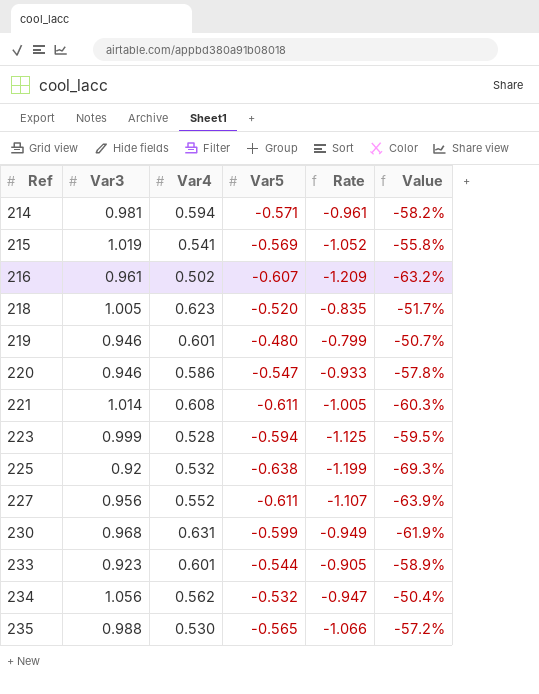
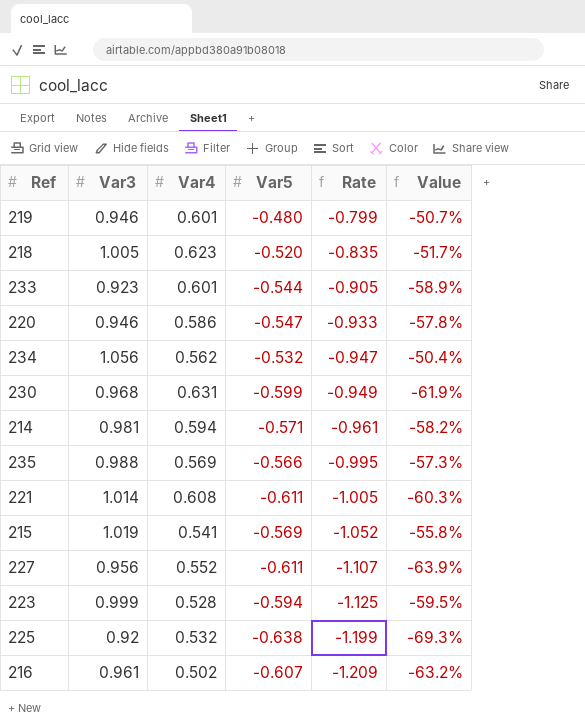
row order: Ref ascending -> Rate descending
235 | Var4: 0.530 -> 0.569
235 | Var5: -0.565 -> -0.566
235 | Rate: -1.066 -> -0.995
235 | Value: -57.2% -> -57.3%

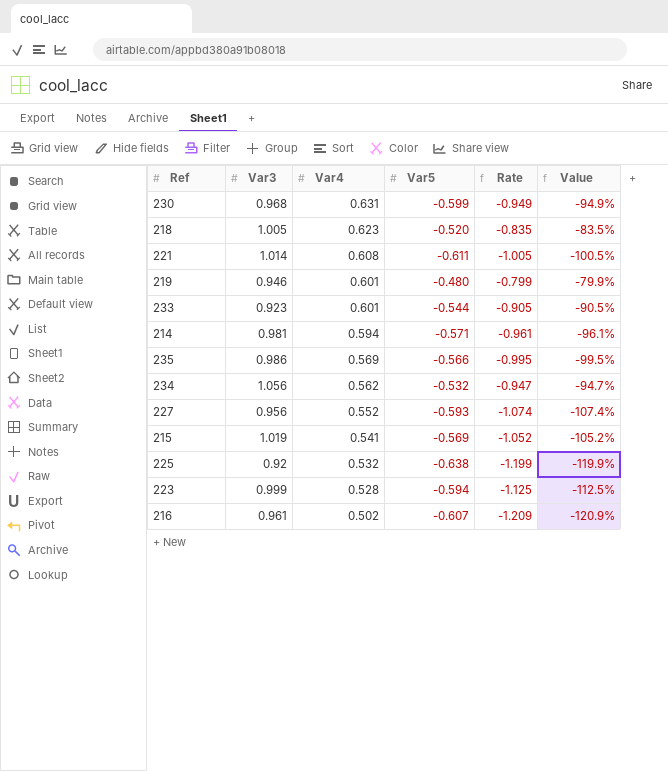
row order: Rate descending -> Var4 descending
column Value | formula: [Var5] / [Var3] -> [Var5] / [Var4]
row 220: 0.946 | 0.586 | -0.547 | -0.933 | -57.8% -> none
235 | Var3: 0.988 -> 0.986
227 | Var5: -0.611 -> -0.593
227 | Rate: -1.107 -> -1.074

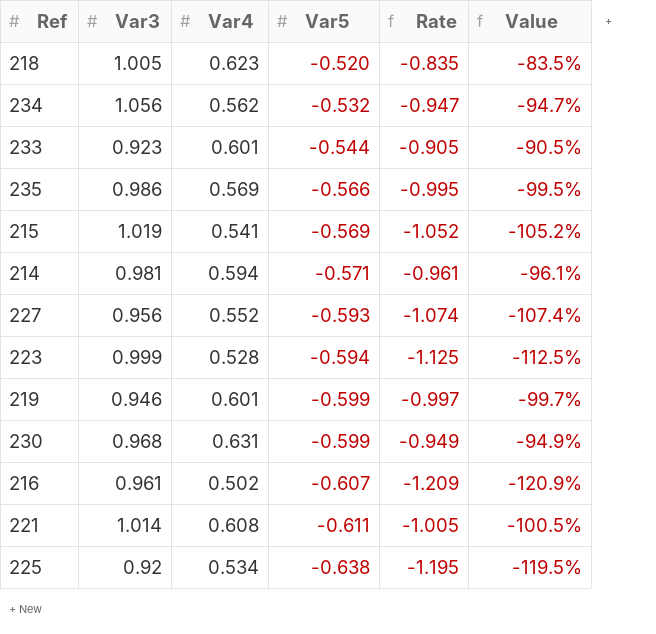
row order: Var4 descending -> Var5 descending
219 | Var5: -0.480 -> -0.599
219 | Rate: -0.799 -> -0.997
219 | Value: -79.9% -> -99.7%
225 | Var4: 0.532 -> 0.534
225 | Rate: -1.199 -> -1.195
225 | Value: -119.9% -> -119.5%

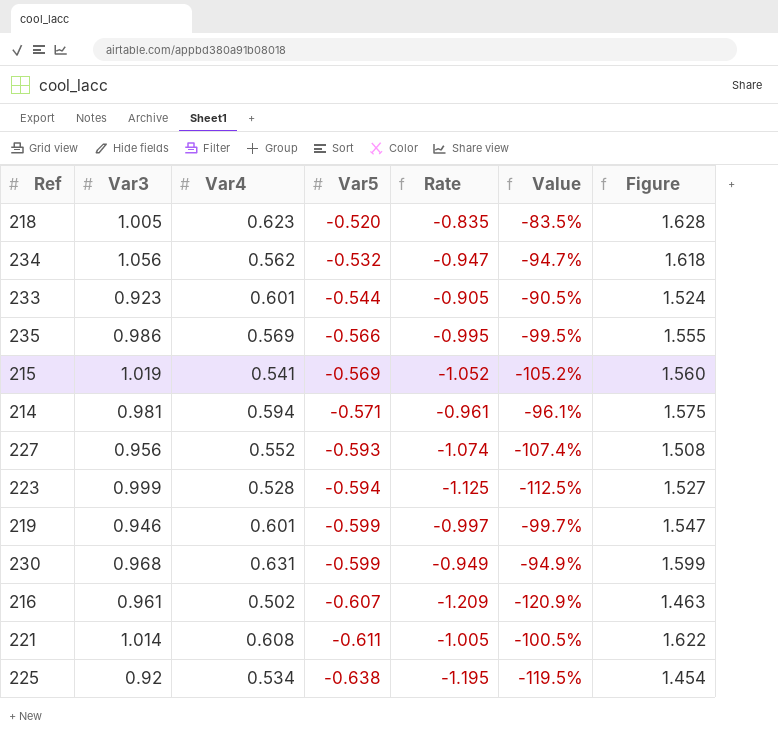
column Figure | formula: none -> [Var3] + [Var4]

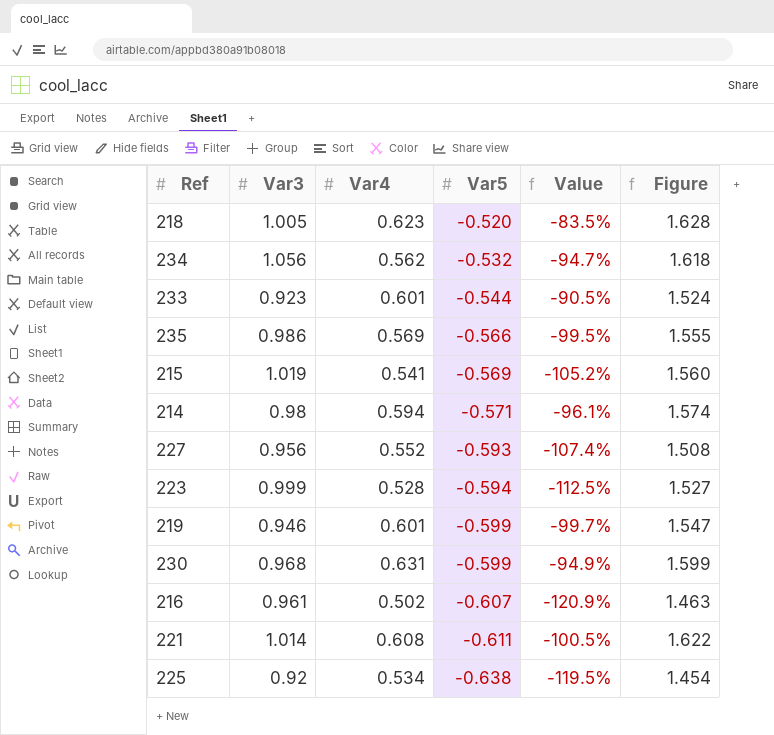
column Rate | formula: [Var5] / [Var4] -> none
214 | Var3: 0.981 -> 0.98
214 | Figure: 1.575 -> 1.574

